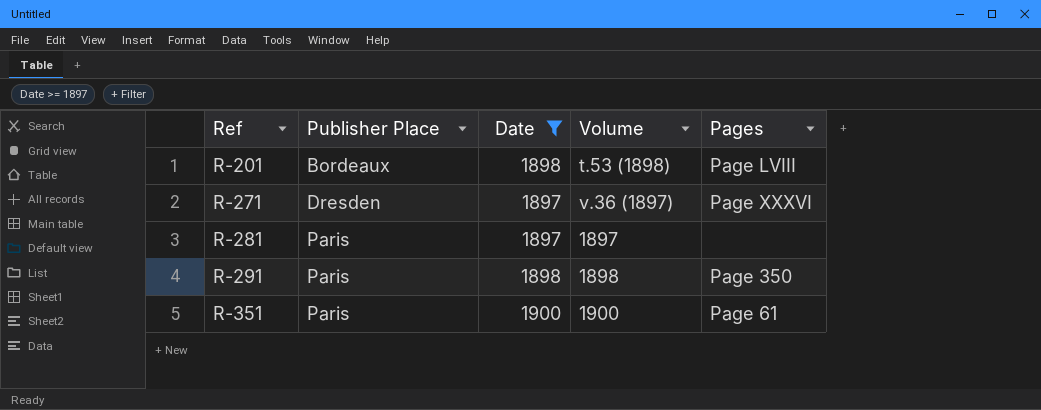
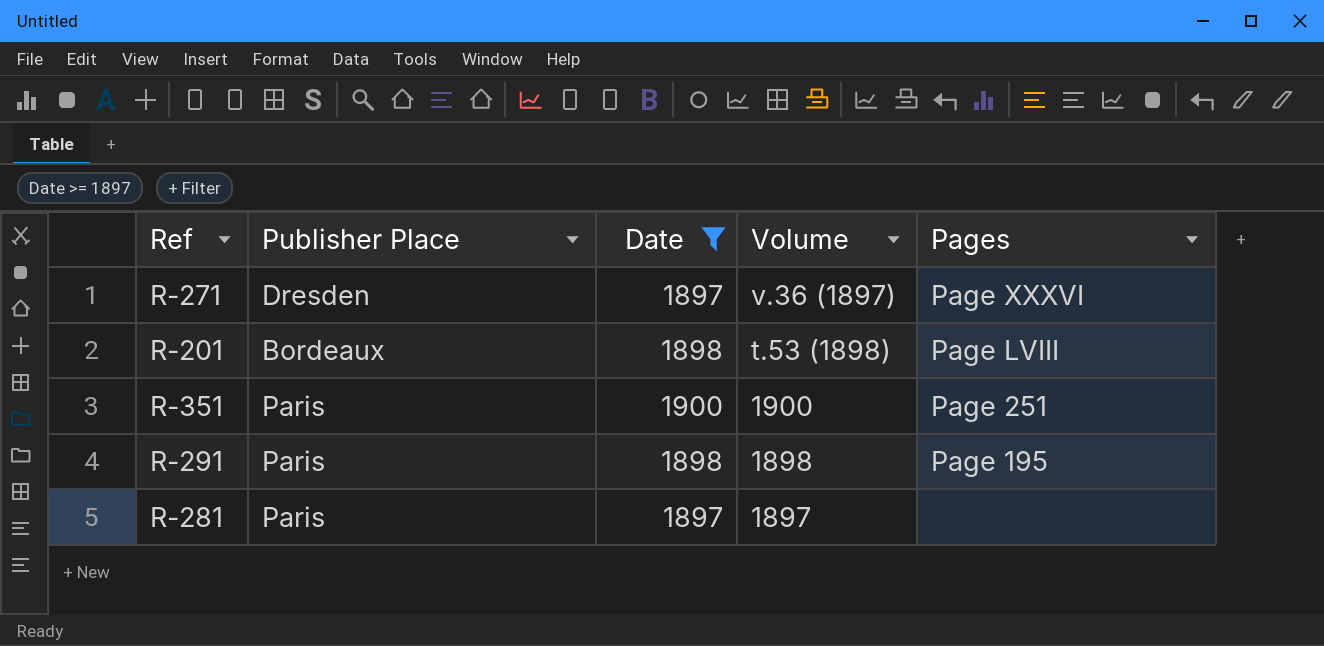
row order: Ref ascending -> Volume descending
R-351 | Pages: Page 61 -> Page 251
R-291 | Pages: Page 350 -> Page 195

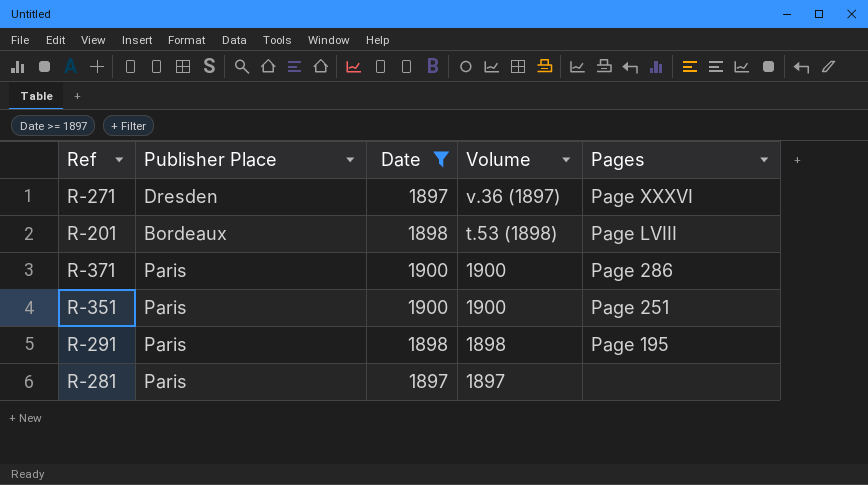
row R-371: none -> Paris | 1900 | 1900 | Page 286

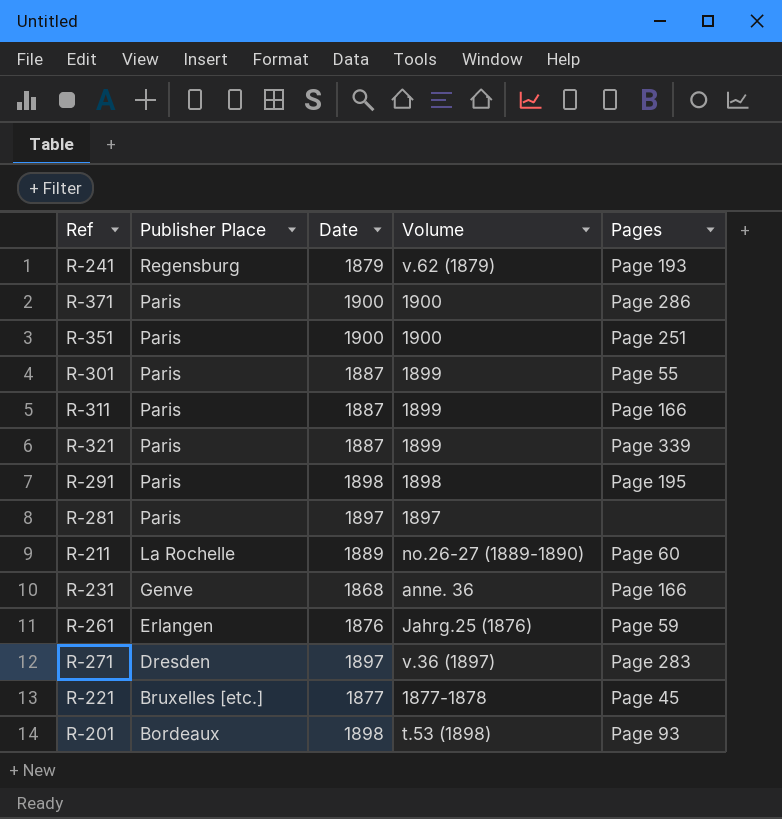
filter: Date >= 1897 -> none
row order: Volume descending -> Publisher Place descending
R-271 | Pages: Page XXXVI -> Page 283
R-201 | Pages: Page LVIII -> Page 93

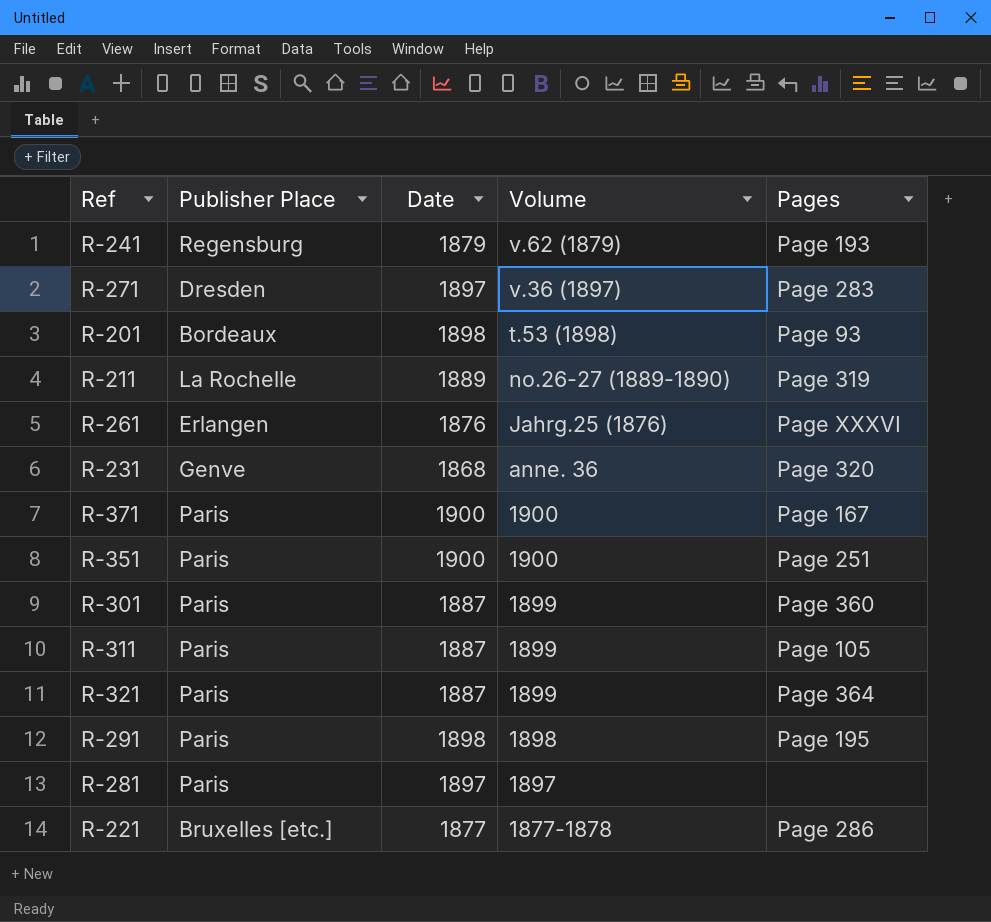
row order: Publisher Place descending -> Volume descending
R-211 | Pages: Page 60 -> Page 319
R-261 | Pages: Page 59 -> Page XXXVI
R-231 | Pages: Page 166 -> Page 320
R-371 | Pages: Page 286 -> Page 167
R-301 | Pages: Page 55 -> Page 360
R-311 | Pages: Page 166 -> Page 105
R-321 | Pages: Page 339 -> Page 364
R-221 | Pages: Page 45 -> Page 286

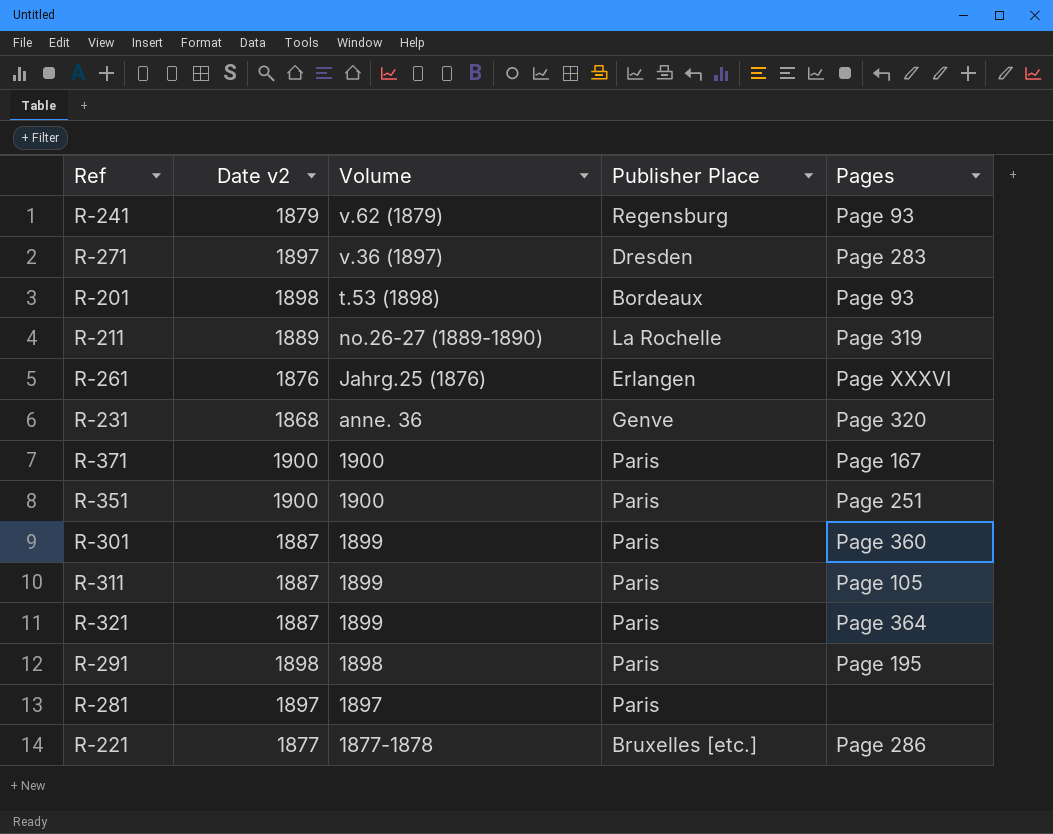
column name: Date -> Date v2
column Publisher Place | position: 2 -> 4
R-241 | Pages: Page 193 -> Page 93

